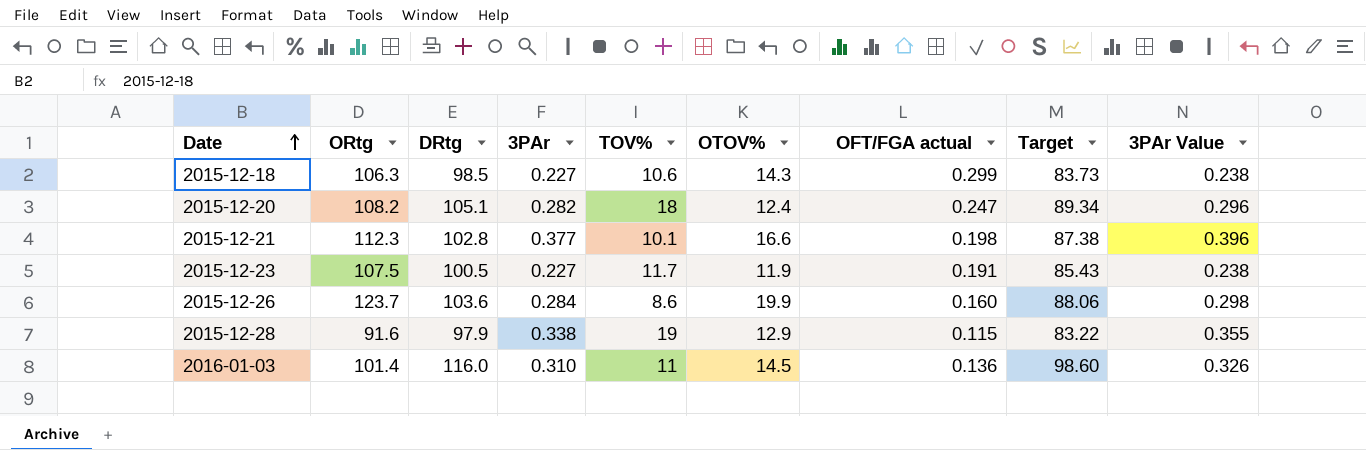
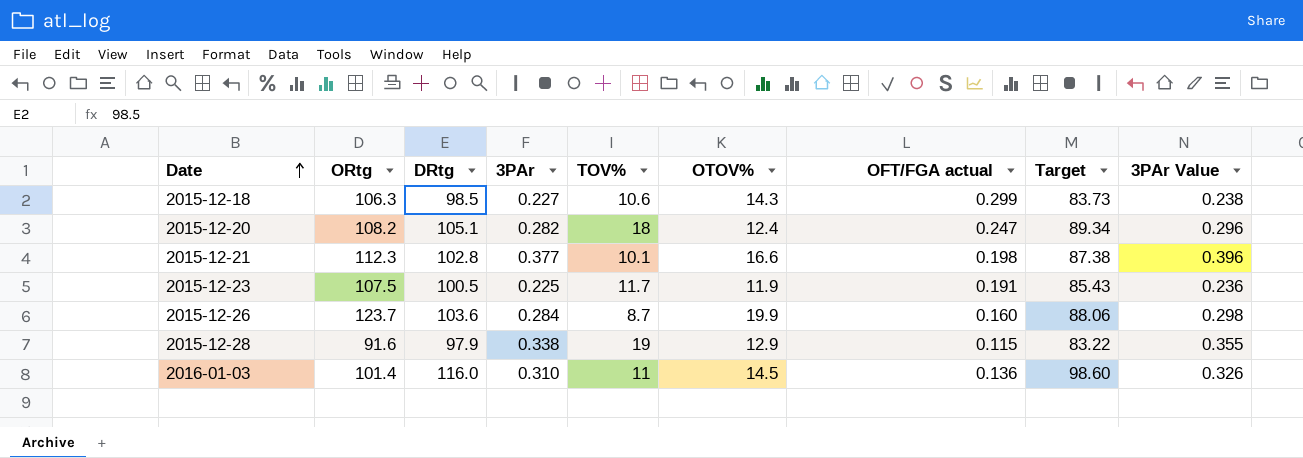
2015-12-23 | 3PAr: 0.227 -> 0.225
2015-12-23 | 3PAr Value: 0.238 -> 0.236
2015-12-26 | TOV%: 8.6 -> 8.7

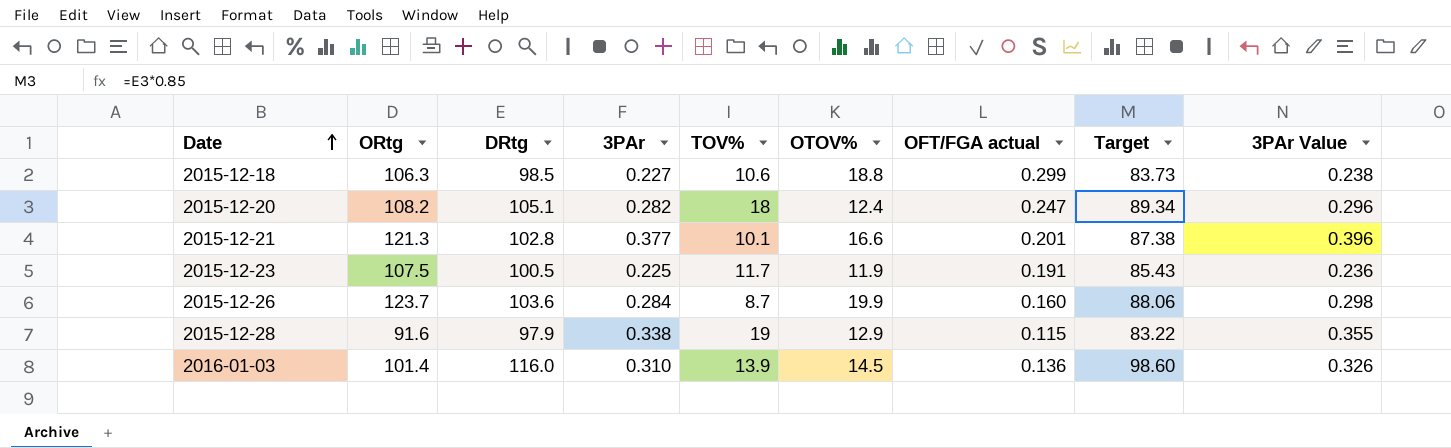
2015-12-18 | OTOV%: 14.3 -> 18.8
2015-12-21 | ORtg: 112.3 -> 121.3
2015-12-21 | OFT/FGA actual: 0.198 -> 0.201
2016-01-03 | TOV%: 11 -> 13.9

